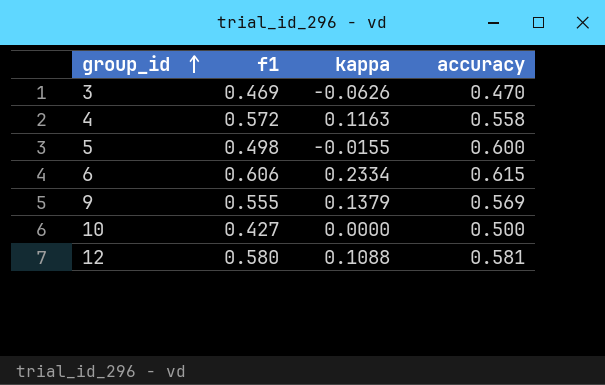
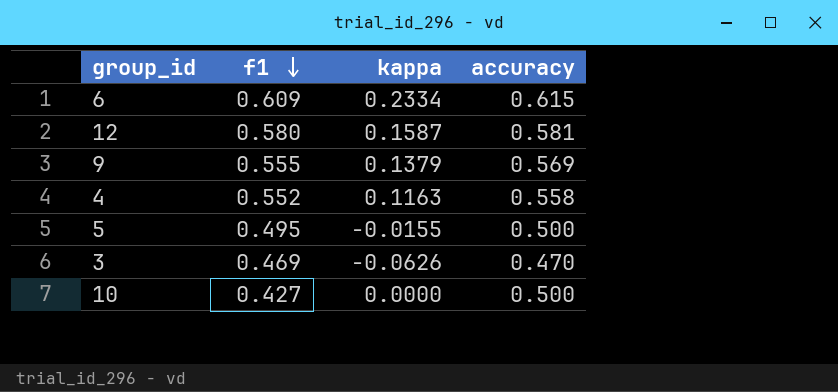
row order: group_id ascending -> f1 descending
6 | f1: 0.606 -> 0.609
12 | kappa: 0.1088 -> 0.1587
4 | f1: 0.572 -> 0.552
5 | f1: 0.498 -> 0.495
5 | accuracy: 0.600 -> 0.500

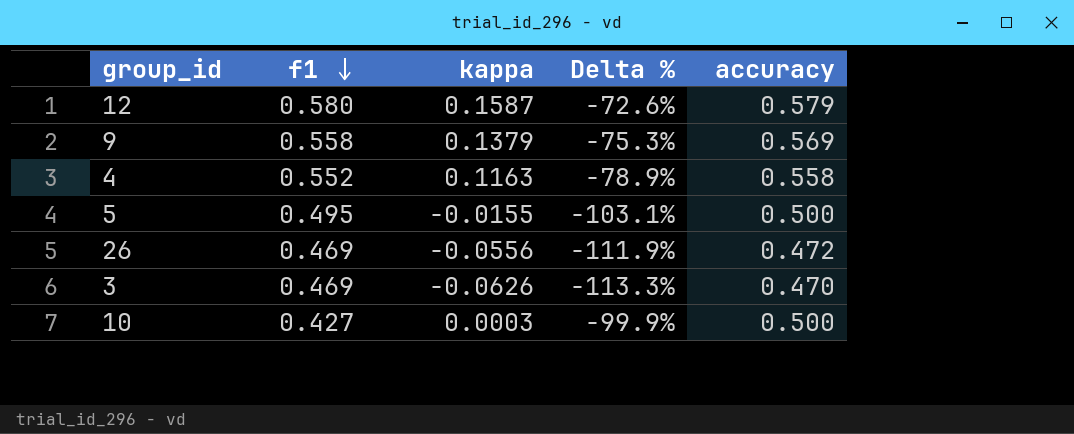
column Delta % | formula: none -> ([kappa] - [f1]) / [f1]
row 6: 0.609 | 0.2334 | 0.615 -> none
12 | accuracy: 0.581 -> 0.579
9 | f1: 0.555 -> 0.558
row 26: none -> 0.469 | -0.0556 | -111.9% | 0.472
10 | kappa: 0.0000 -> 0.0003

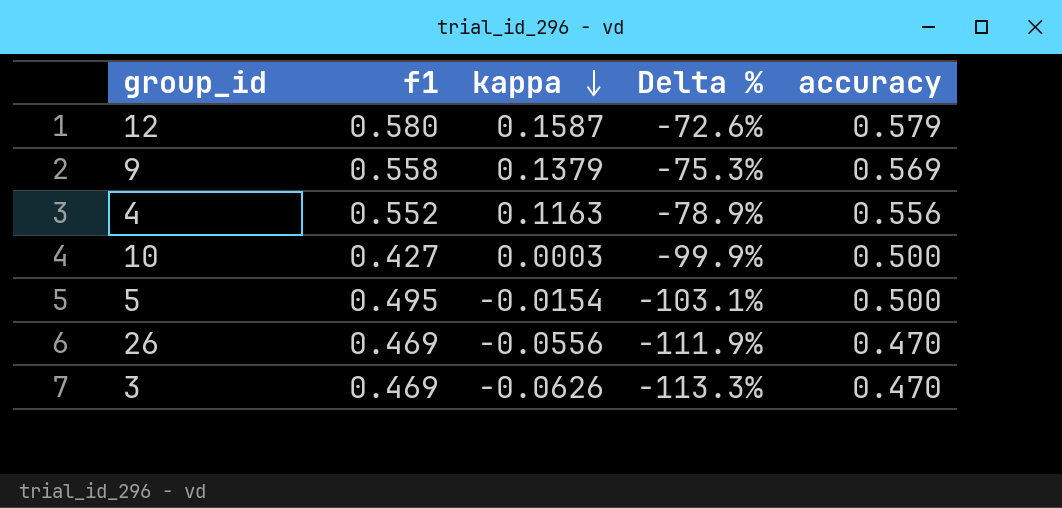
row order: f1 descending -> kappa descending
4 | accuracy: 0.558 -> 0.556
5 | kappa: -0.0155 -> -0.0154
26 | accuracy: 0.472 -> 0.470

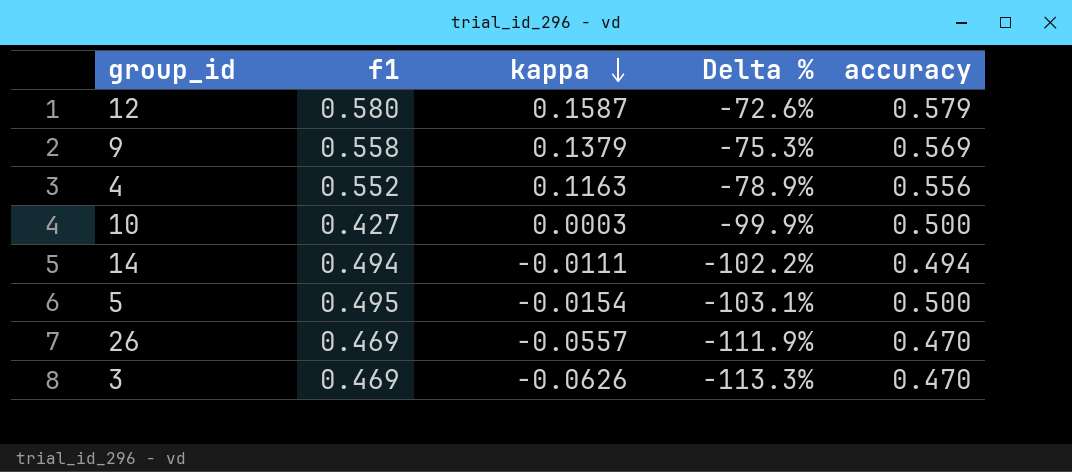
row 14: none -> 0.494 | -0.0111 | -102.2% | 0.494
26 | kappa: -0.0556 -> -0.0557

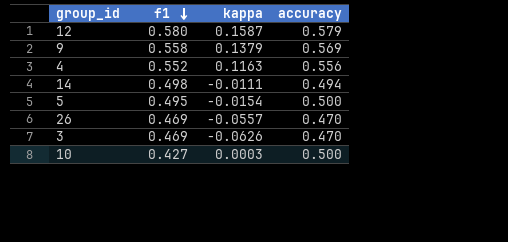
row order: kappa descending -> f1 descending
column Delta % | formula: ([kappa] - [f1]) / [f1] -> none
14 | f1: 0.494 -> 0.498

